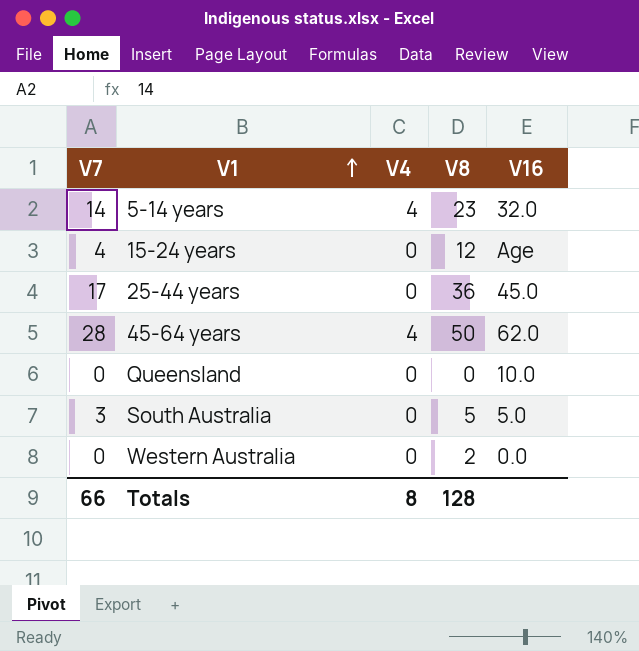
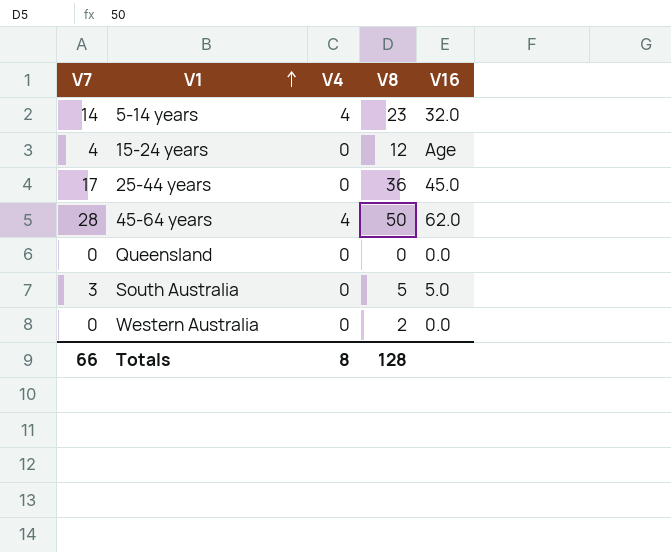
Queensland | V16: 10.0 -> 0.0

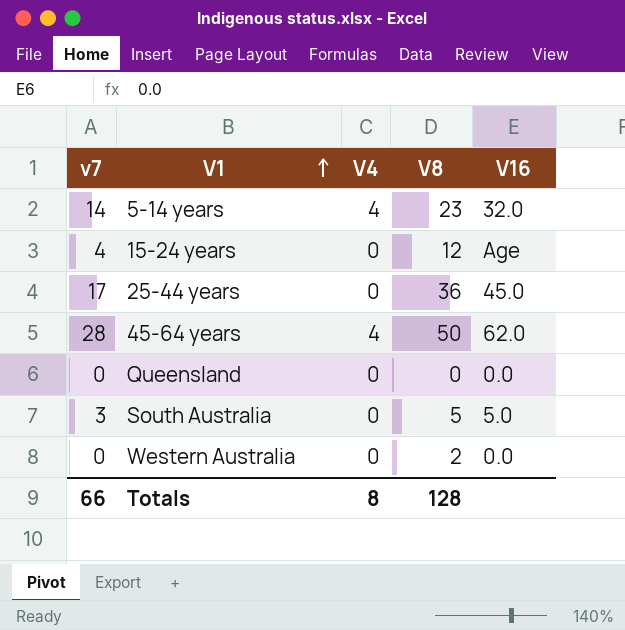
column name: V7 -> v7

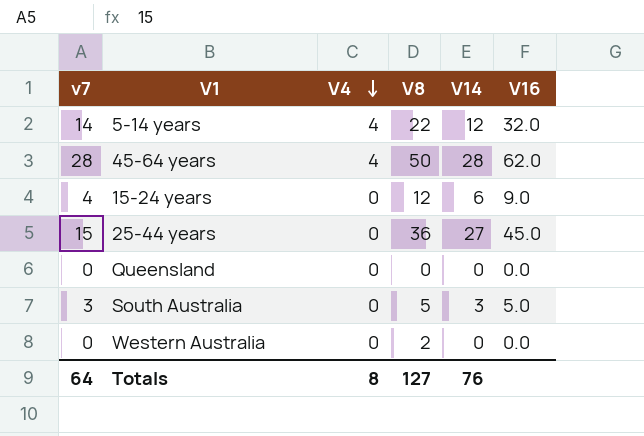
row order: V1 ascending -> V4 descending
column V14 | position: none -> 5
5-14 years | V8: 23 -> 22
15-24 years | V16: Age -> 9.0
25-44 years | v7: 17 -> 15
Totals | v7: 66 -> 64
Totals | V8: 128 -> 127

